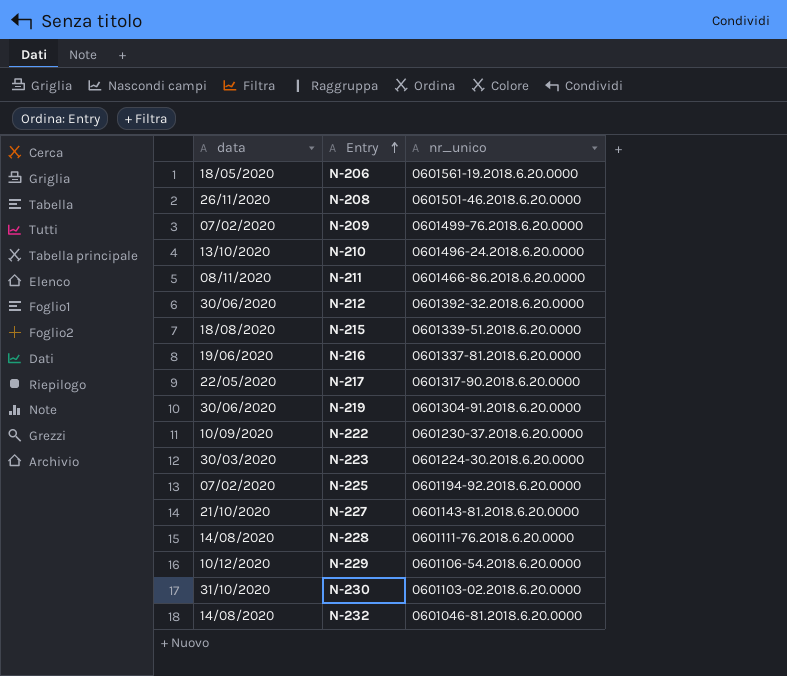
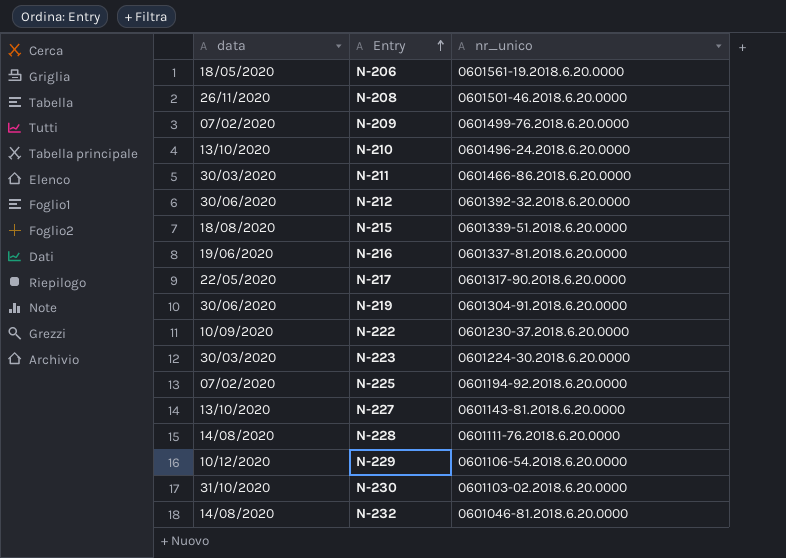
N-211 | data: 08/11/2020 -> 30/03/2020
N-227 | data: 21/10/2020 -> 13/10/2020

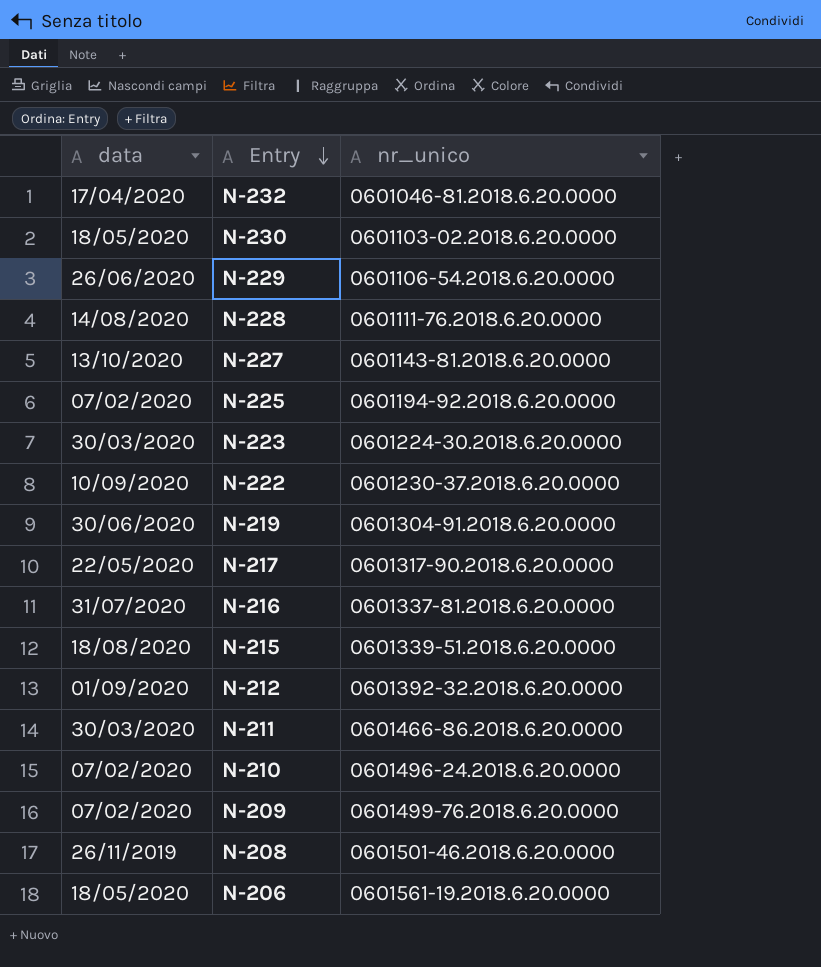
row order: Entry ascending -> Entry descending
N-232 | data: 14/08/2020 -> 17/04/2020
N-230 | data: 31/10/2020 -> 18/05/2020
N-229 | data: 10/12/2020 -> 26/06/2020
N-216 | data: 19/06/2020 -> 31/07/2020
N-212 | data: 30/06/2020 -> 01/09/2020
N-210 | data: 13/10/2020 -> 07/02/2020
N-208 | data: 26/11/2020 -> 26/11/2019

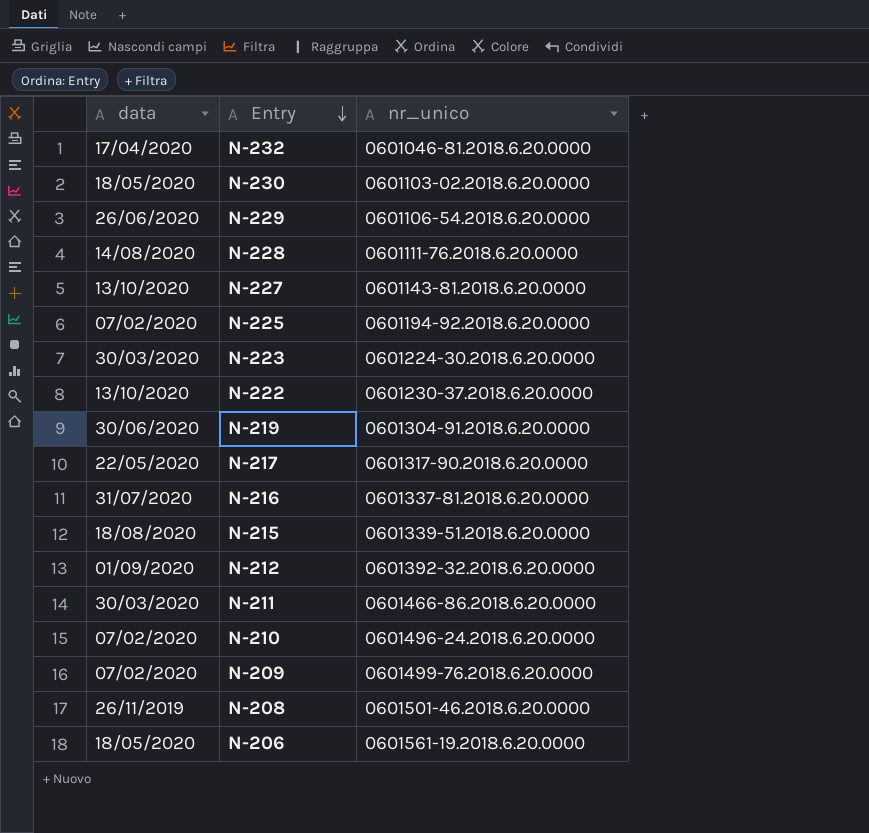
N-222 | data: 10/09/2020 -> 13/10/2020

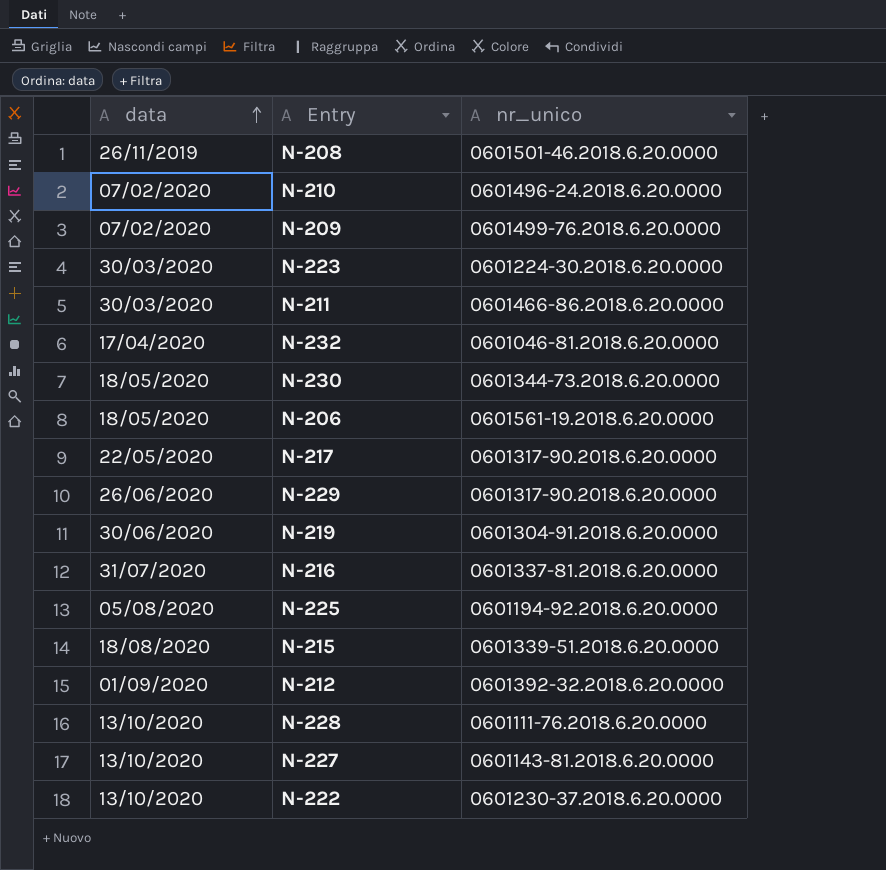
row order: Entry descending -> data ascending
N-230 | nr_unico: 0601103-02.2018.6.20.0000 -> 0601344-73.2018.6.20.0000
N-229 | nr_unico: 0601106-54.2018.6.20.0000 -> 0601317-90.2018.6.20.0000
N-225 | data: 07/02/2020 -> 05/08/2020
N-228 | data: 14/08/2020 -> 13/10/2020

